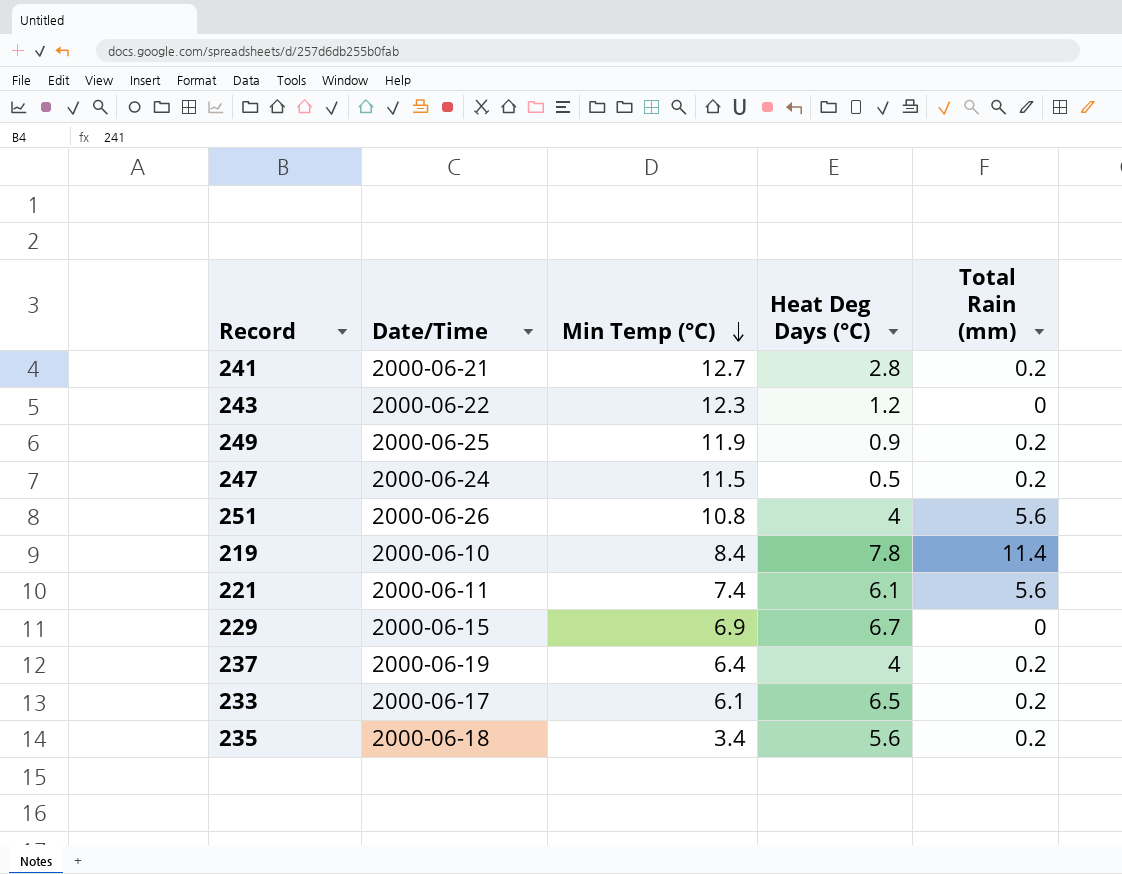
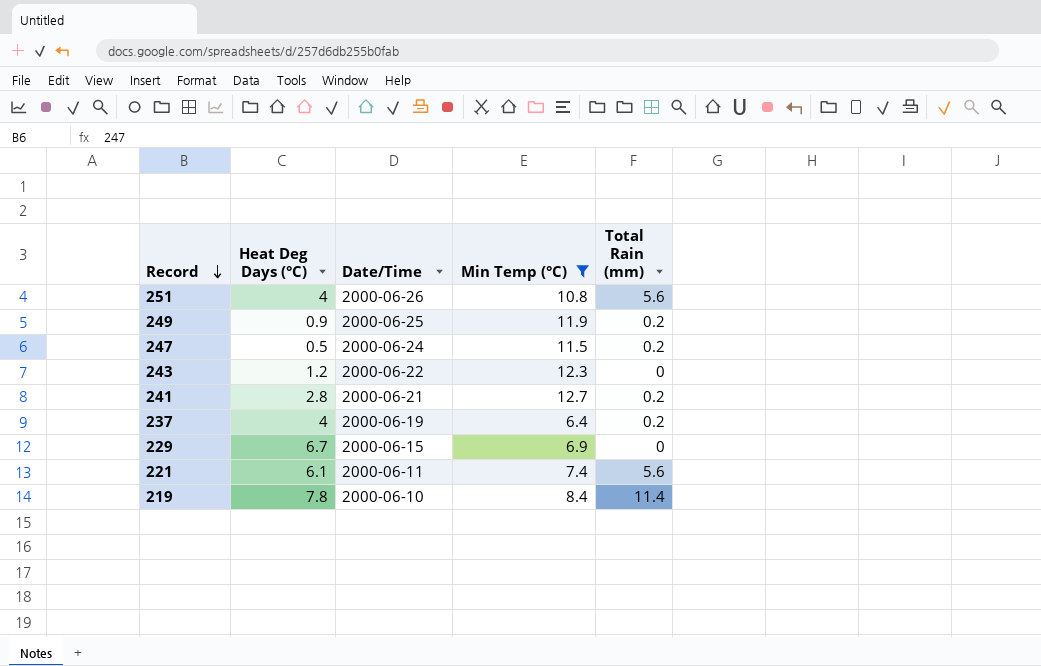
filter: none -> Min Temp (°C) >= 6.4
row order: Min Temp (°C) descending -> Record descending
column Heat Deg Days (°C) | position: 4 -> 2

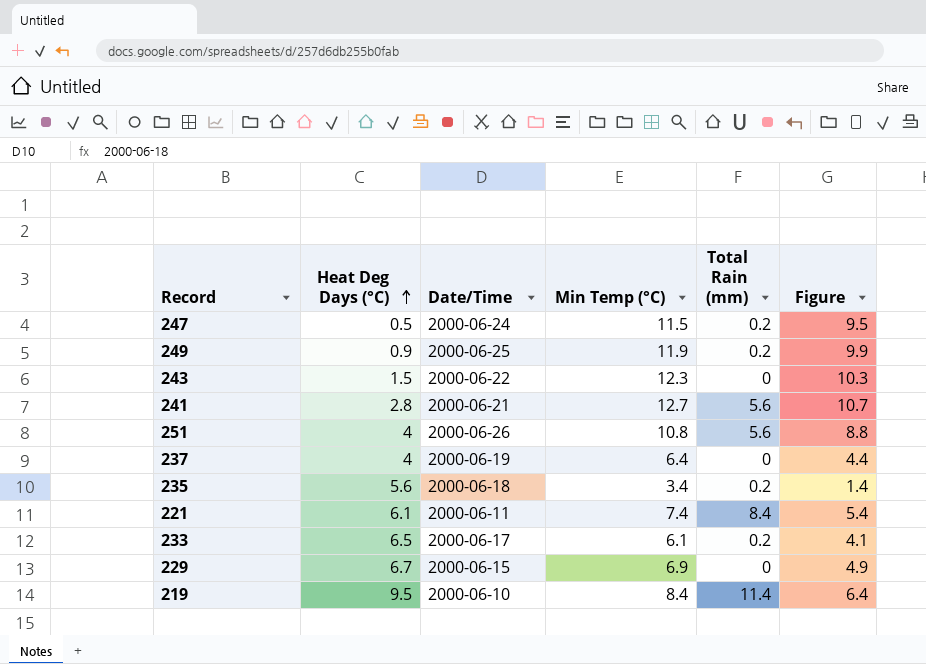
filter: Min Temp (°C) >= 6.4 -> none
row order: Record descending -> Heat Deg Days (°C) ascending
column Figure | formula: none -> [Min Temp (°C)] - 2
243 | Heat Deg Days (°C): 1.2 -> 1.5
241 | Total Rain (mm): 0.2 -> 5.6
237 | Total Rain (mm): 0.2 -> 0
221 | Total Rain (mm): 5.6 -> 8.4
219 | Heat Deg Days (°C): 7.8 -> 9.5

